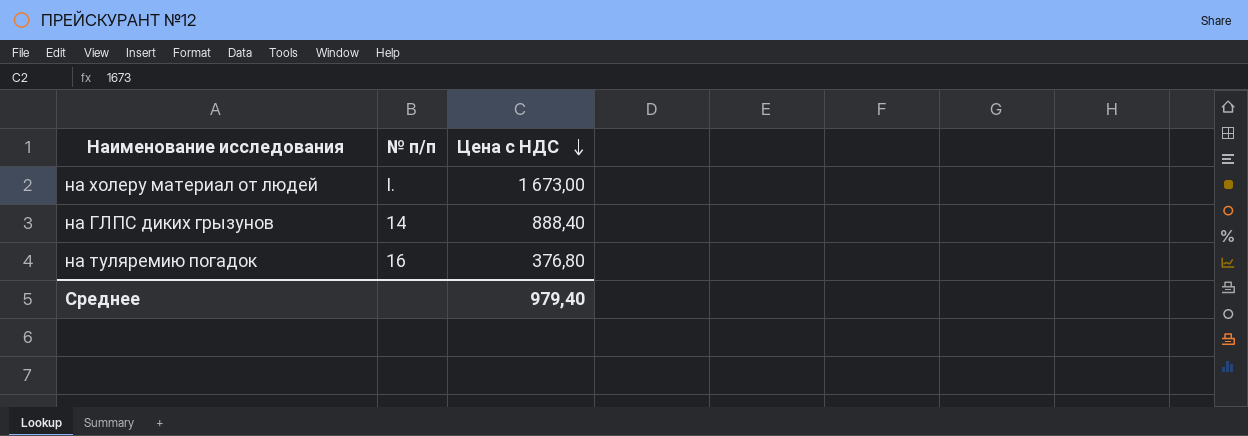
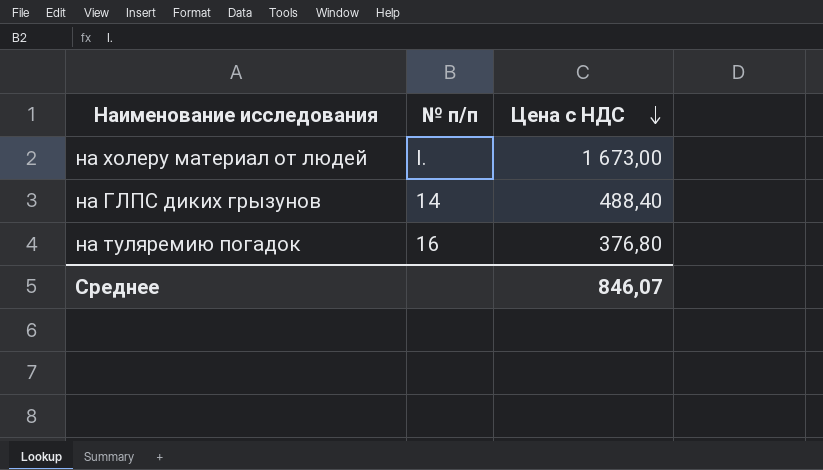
на ГЛПС диких грызунов | Цена с НДС: 888,40 -> 488,40
Среднее | Цена с НДС: 979,40 -> 846,07

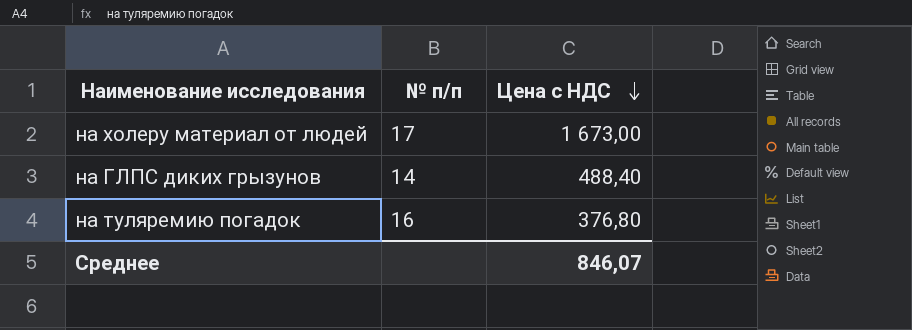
на холеру материал от людей | № п/п: I. -> 17

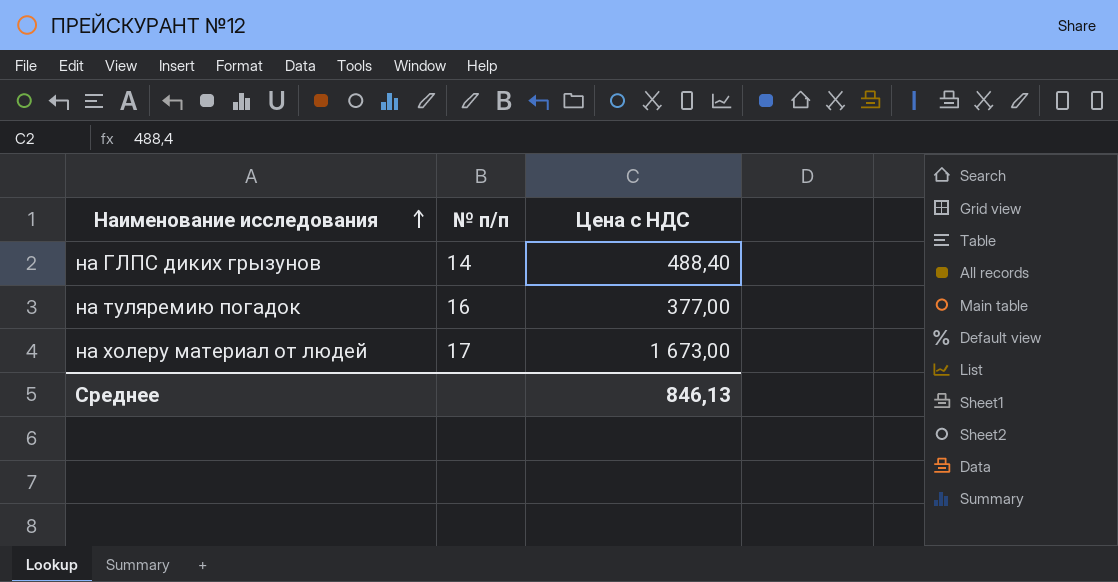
row order: Цена с НДС descending -> Наименование исследования ascending
на туляремию погадок | Цена с НДС: 376,80 -> 377,00
Среднее | Цена с НДС: 846,07 -> 846,13

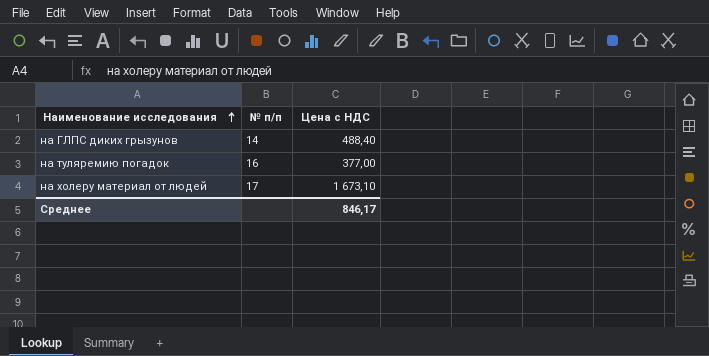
на холеру материал от людей | Цена с НДС: 1 673,00 -> 1 673,10
Среднее | Цена с НДС: 846,13 -> 846,17

